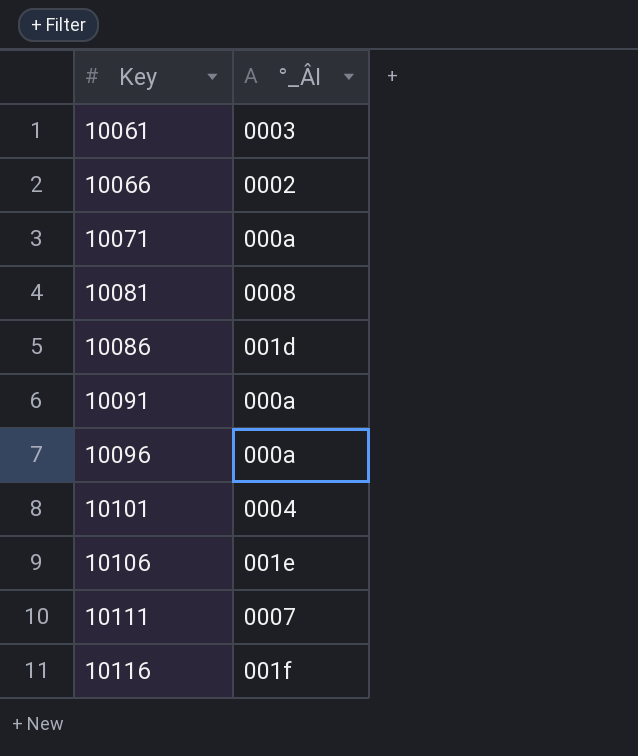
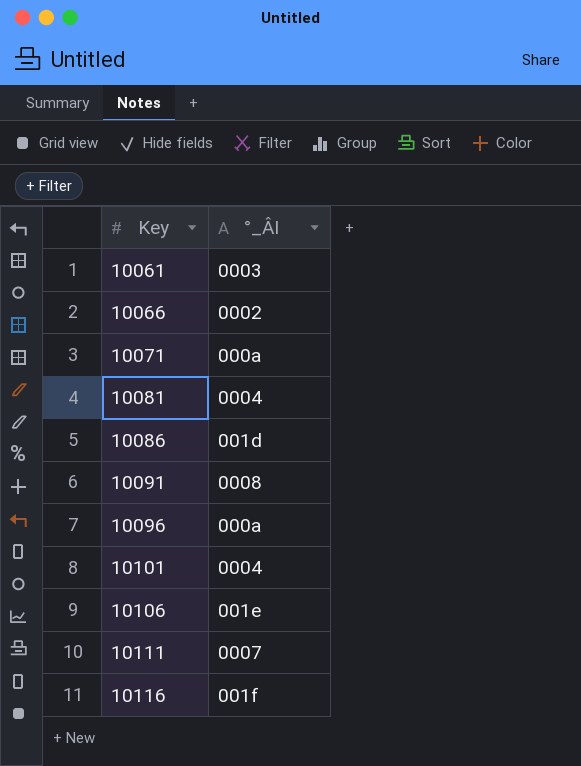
10081 | °_ÂI: 0008 -> 0004
10091 | °_ÂI: 000a -> 0008

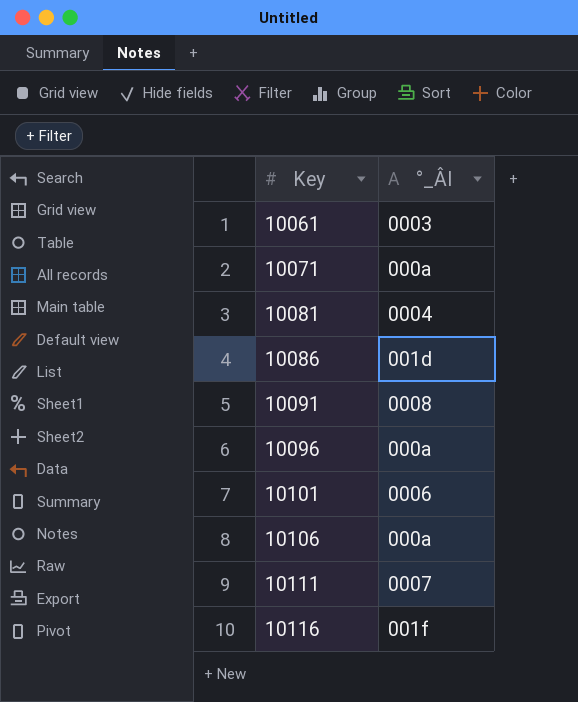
row 10066: 0002 -> none
10101 | °_ÂI: 0004 -> 0006
10106 | °_ÂI: 001e -> 000a

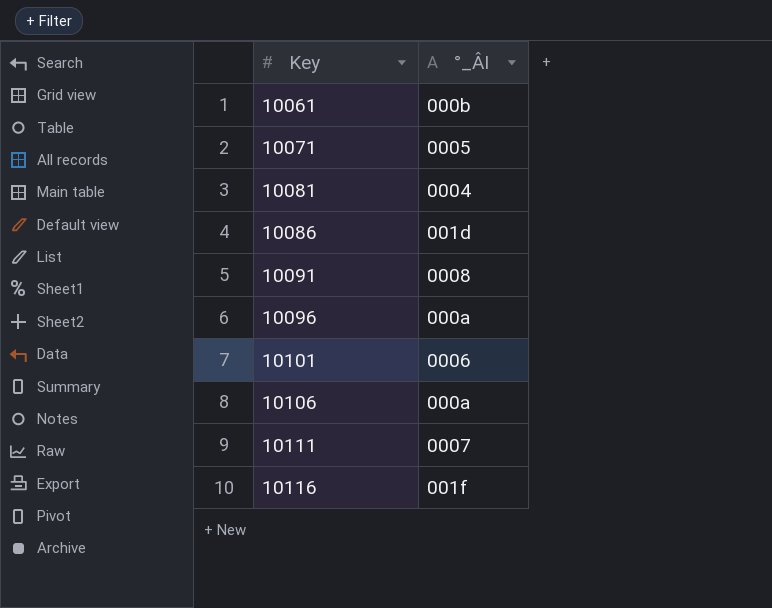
10061 | °_ÂI: 0003 -> 000b
10071 | °_ÂI: 000a -> 0005

